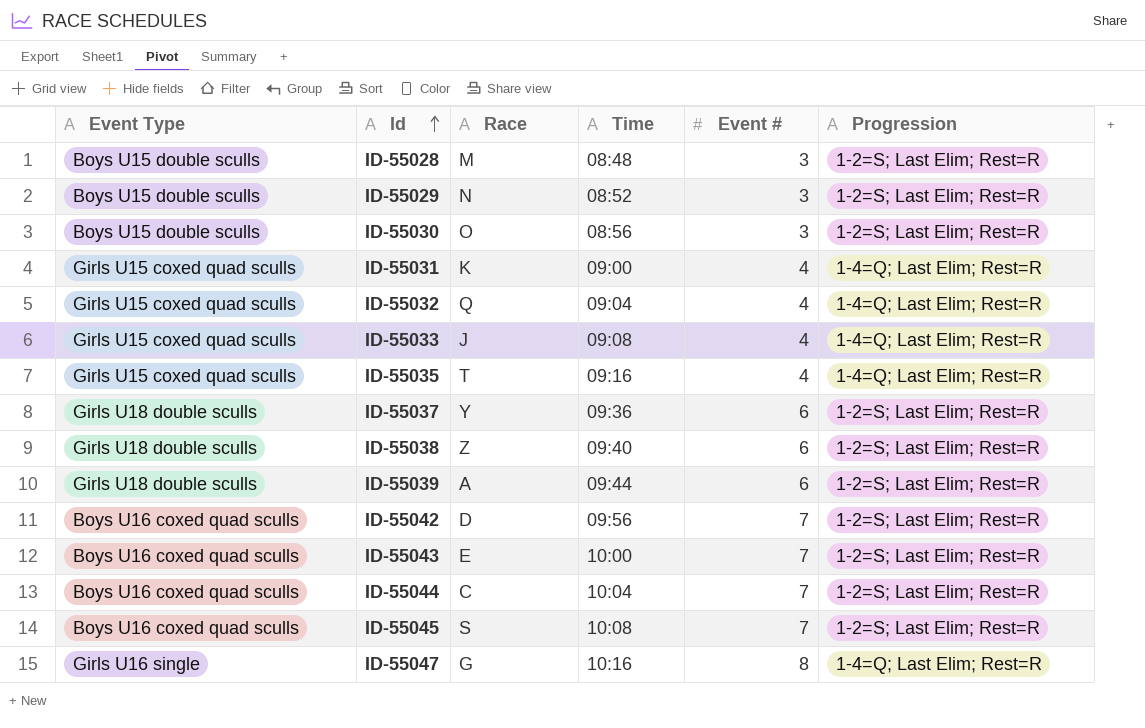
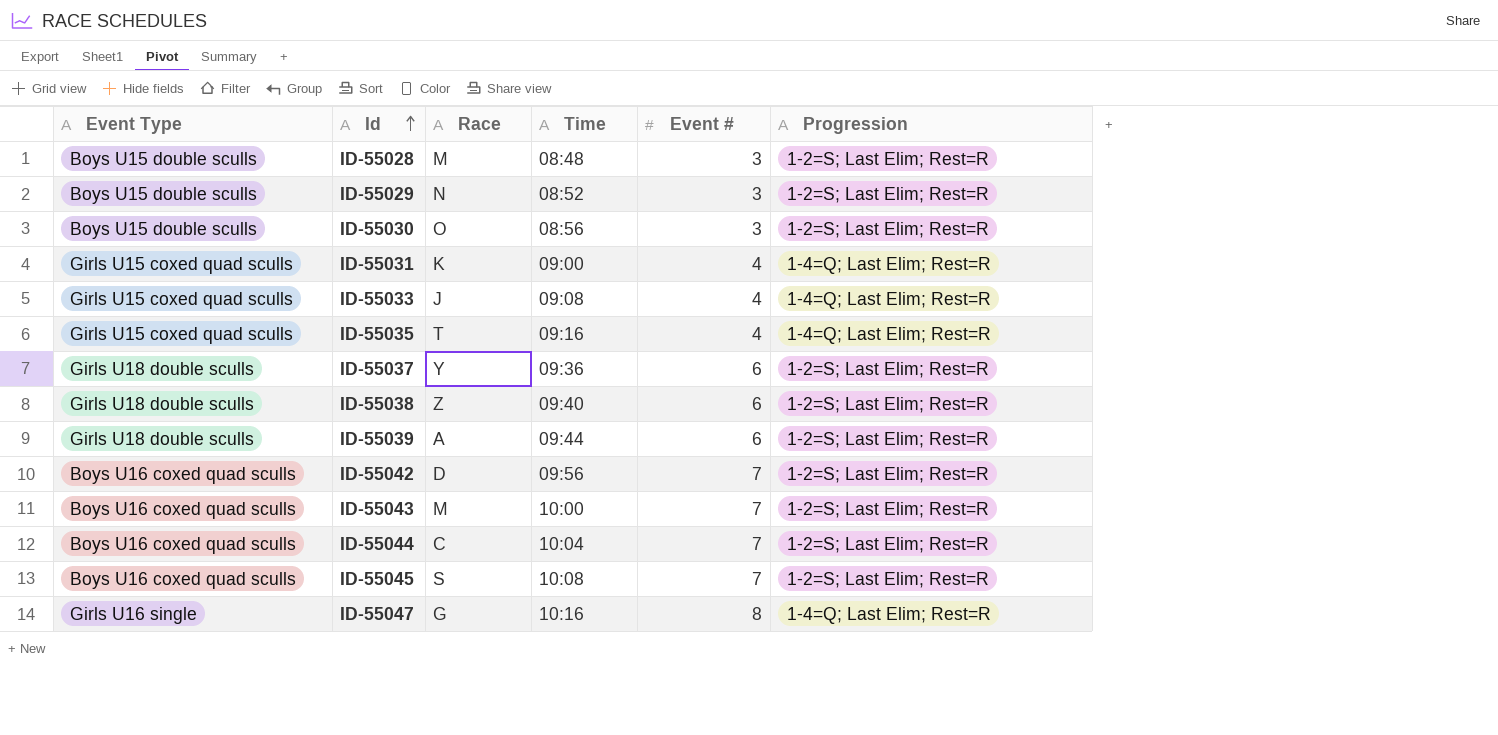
row ID-55032: Girls U15 coxed quad sculls | Q | 09:04 | 4 | 1-4=Q; Last Elim; Rest=R -> none
ID-55043 | Race: E -> M

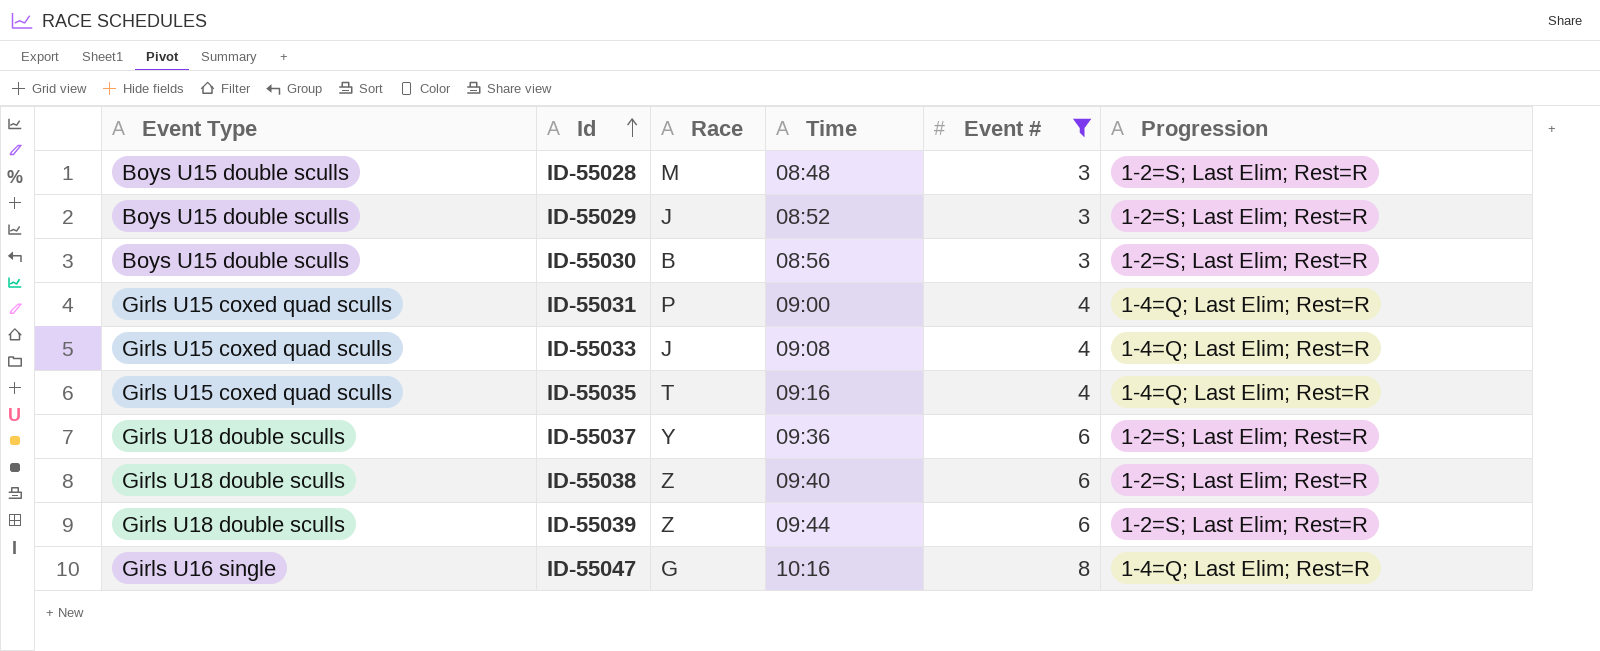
filter: none -> Event # != 7
ID-55029 | Race: N -> J
ID-55030 | Race: O -> B
ID-55031 | Race: K -> P
ID-55039 | Race: A -> Z

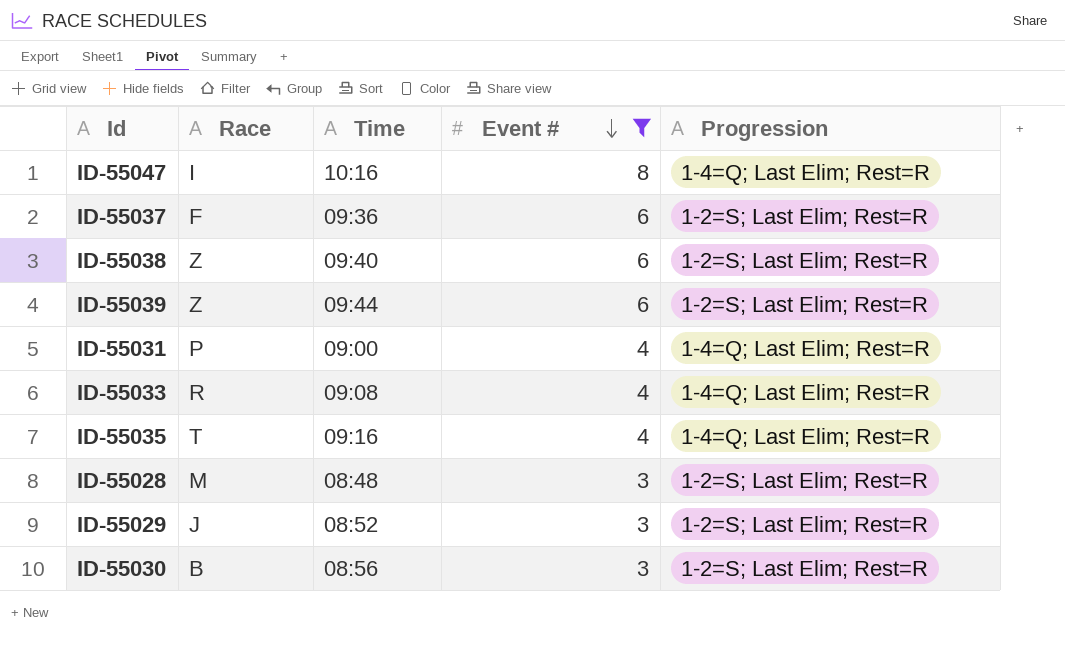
row order: Id ascending -> Event # descending
column Event Type | position: 1 -> none
ID-55047 | Race: G -> I
ID-55037 | Race: Y -> F
ID-55033 | Race: J -> R

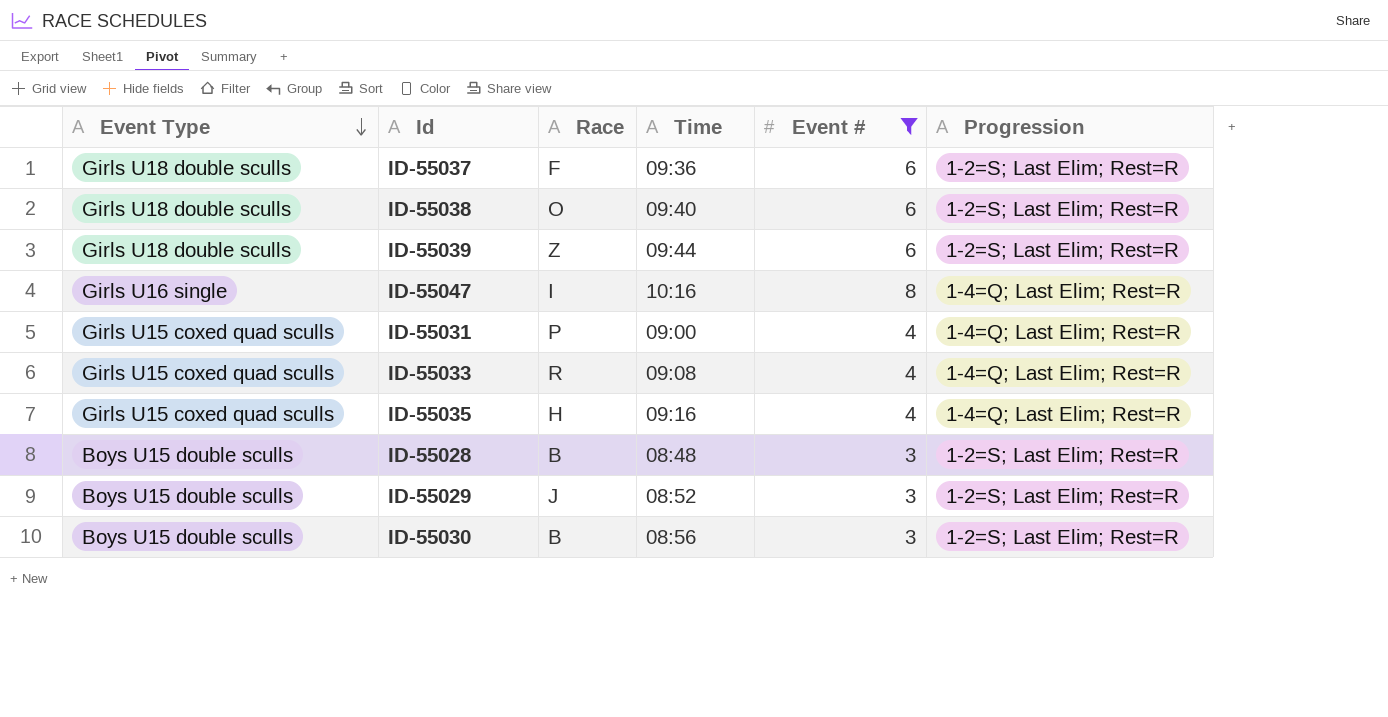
row order: Event # descending -> Event Type descending
column Event Type | position: none -> 1
ID-55038 | Race: Z -> O
ID-55035 | Race: T -> H
ID-55028 | Race: M -> B

